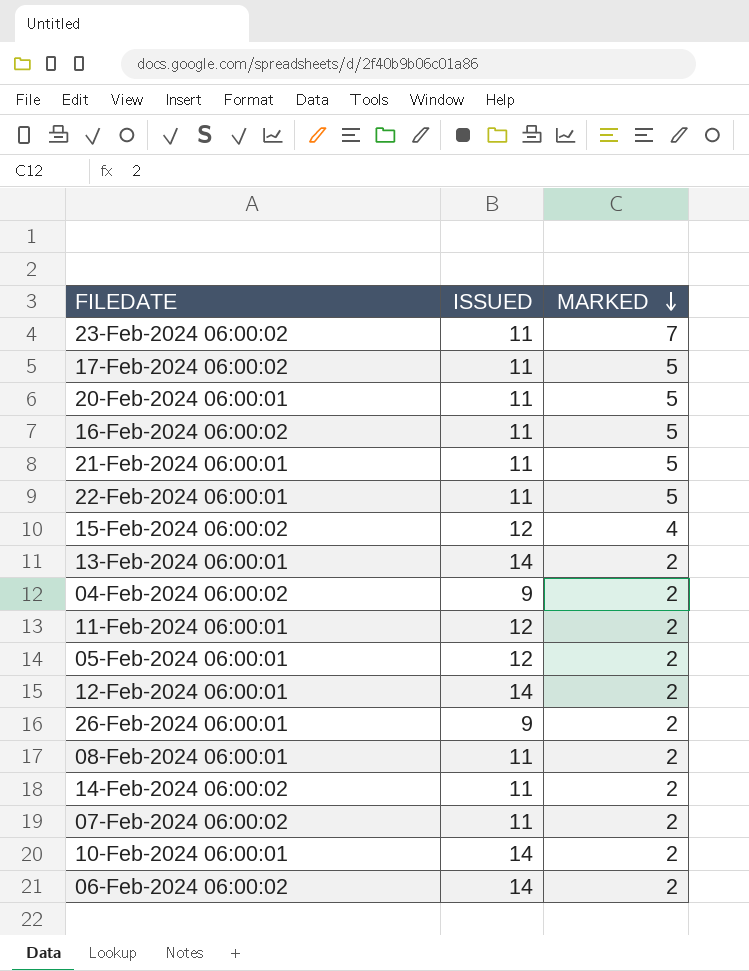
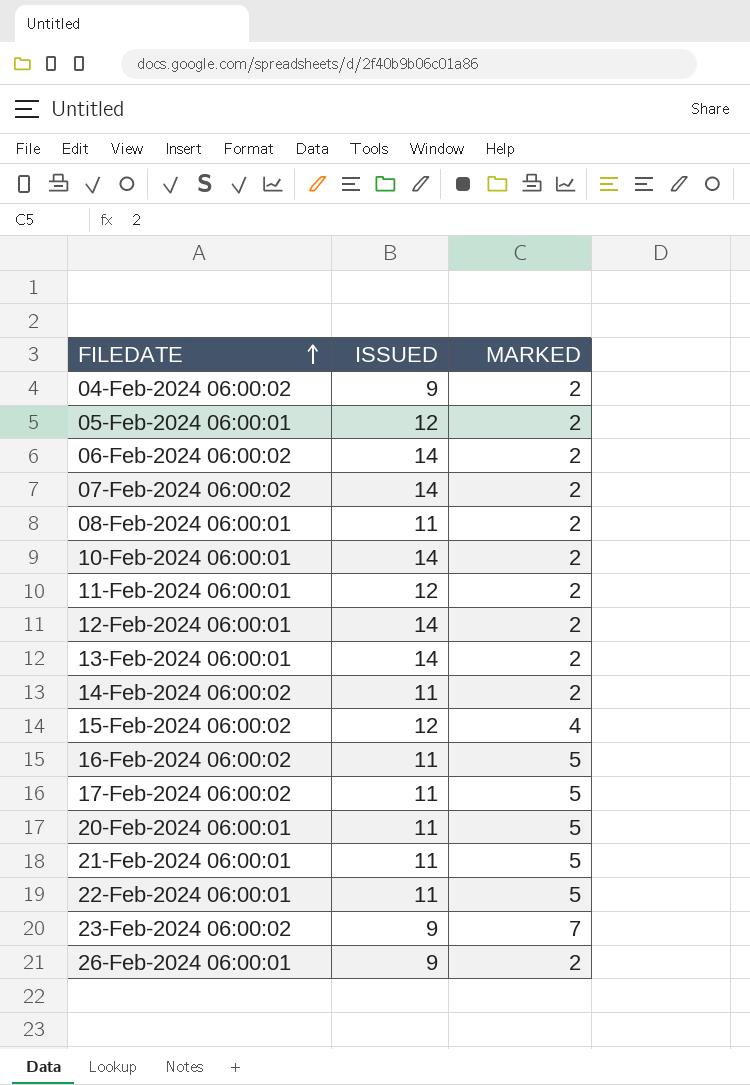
row order: MARKED descending -> FILEDATE ascending
07-Feb-2024 06:00:02 | ISSUED: 11 -> 14
23-Feb-2024 06:00:02 | ISSUED: 11 -> 9

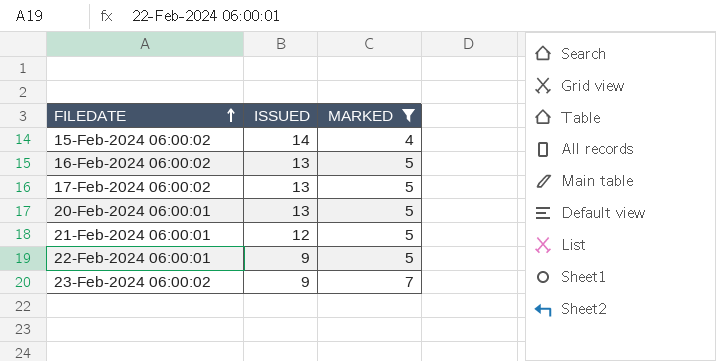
filter: none -> MARKED != 2
15-Feb-2024 06:00:02 | ISSUED: 12 -> 14
16-Feb-2024 06:00:02 | ISSUED: 11 -> 13
17-Feb-2024 06:00:02 | ISSUED: 11 -> 13
20-Feb-2024 06:00:01 | ISSUED: 11 -> 13
21-Feb-2024 06:00:01 | ISSUED: 11 -> 12
22-Feb-2024 06:00:01 | ISSUED: 11 -> 9

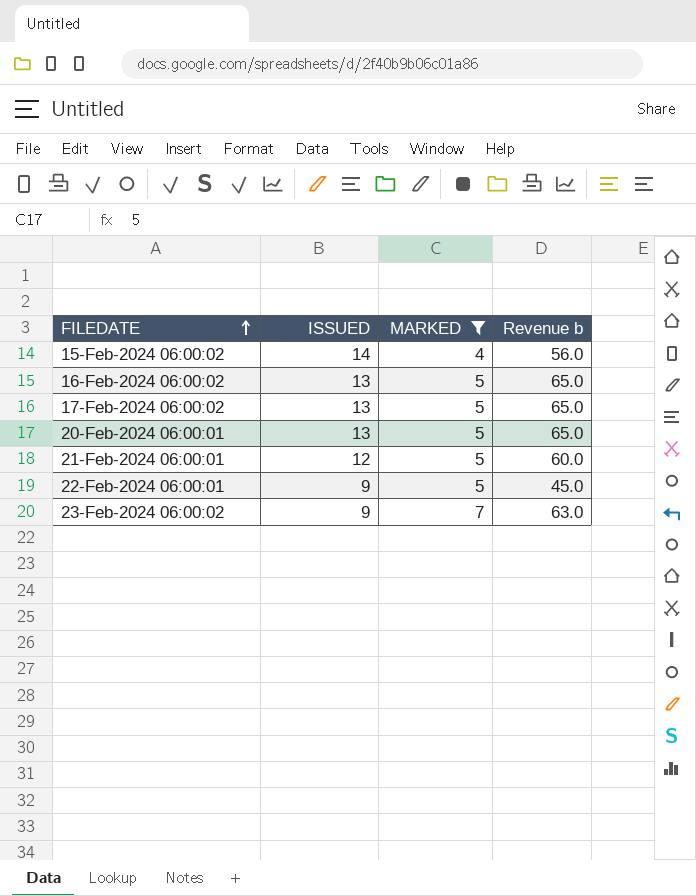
column Revenue b | formula: none -> [ISSUED] * [MARKED]

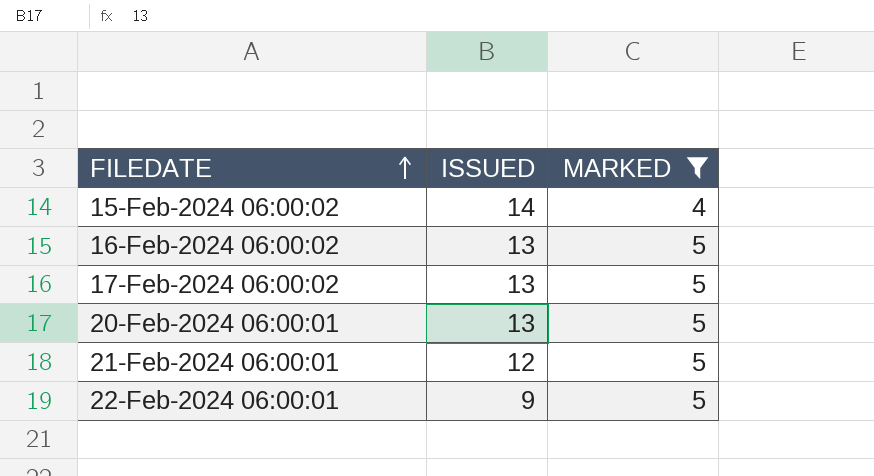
column Revenue b | formula: [ISSUED] * [MARKED] -> none
row 23-Feb-2024 06:00:02: 9 | 7 | 63.0 -> none

